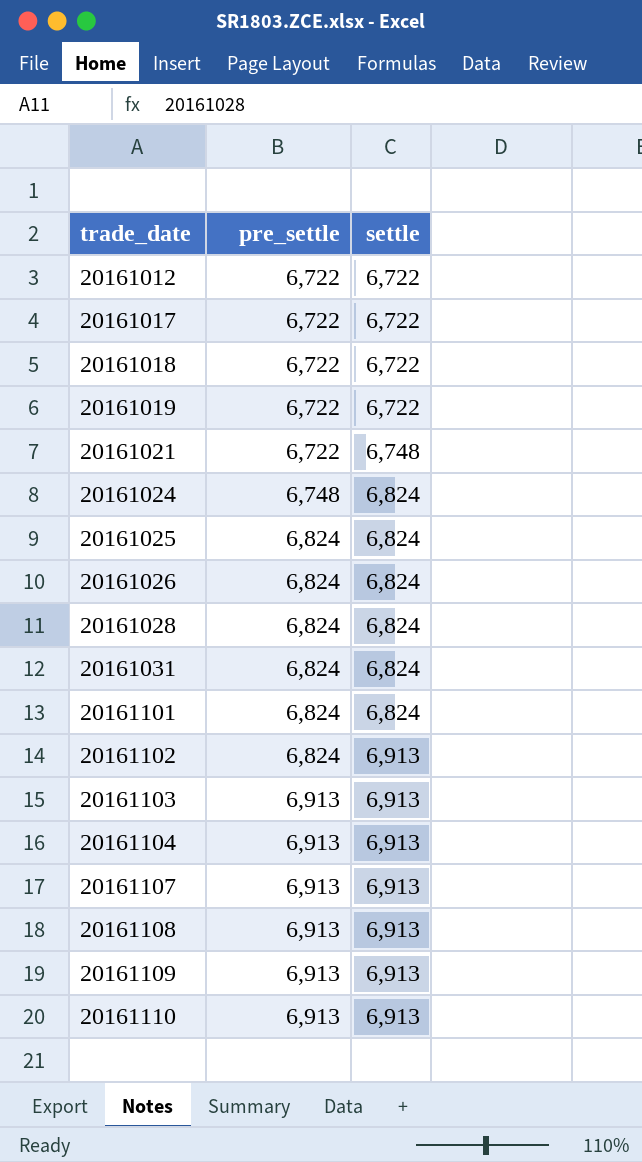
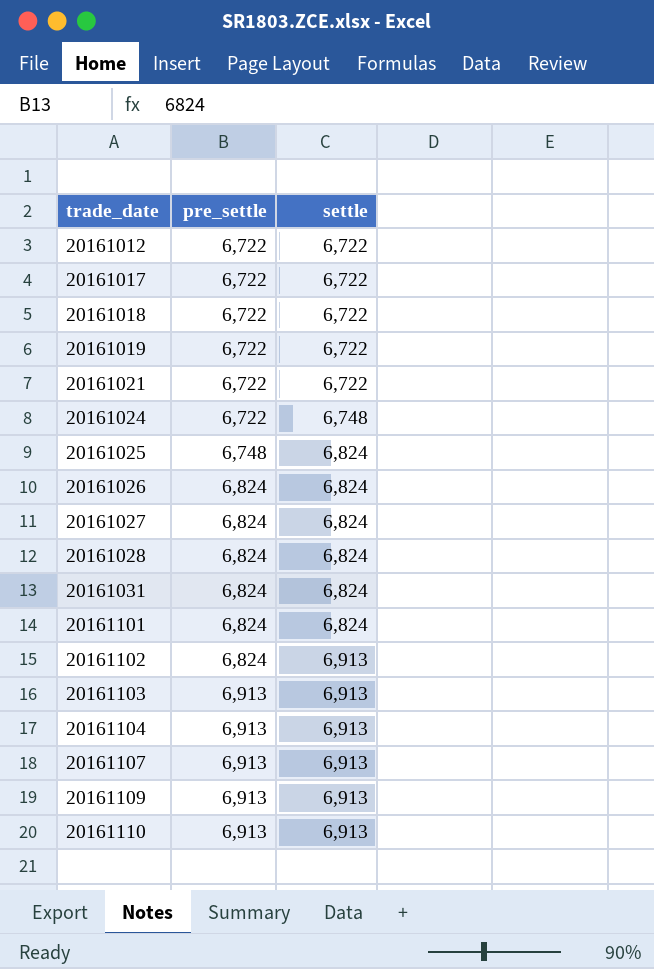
row 20161108: 6,913 | 6,913 -> none
20161021 | settle: 6,748 -> 6,722
20161024 | pre_settle: 6,748 -> 6,722
20161024 | settle: 6,824 -> 6,748
20161025 | pre_settle: 6,824 -> 6,748
row 20161027: none -> 6,824 | 6,824

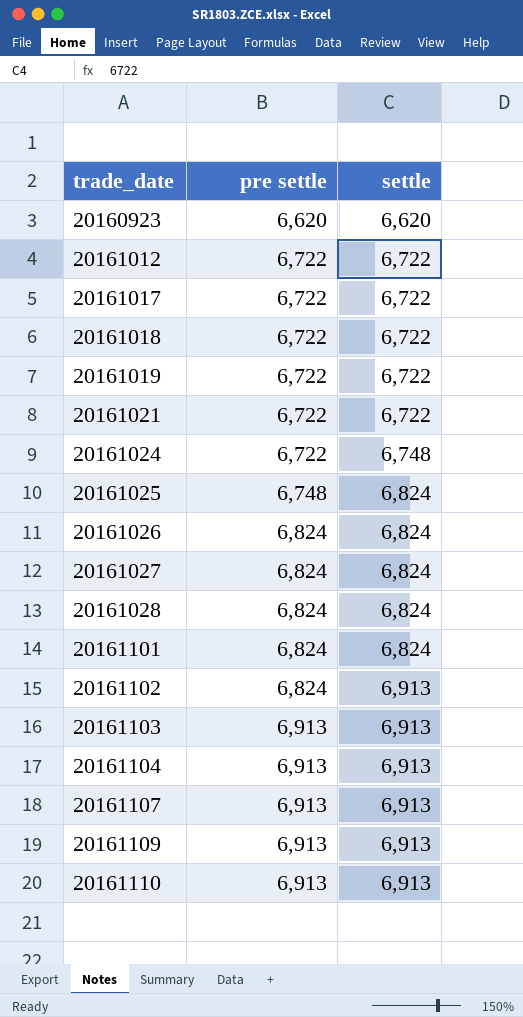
column name: pre_settle -> pre settle
row 20161031: 6,824 | 6,824 -> none
row 20160923: none -> 6,620 | 6,620

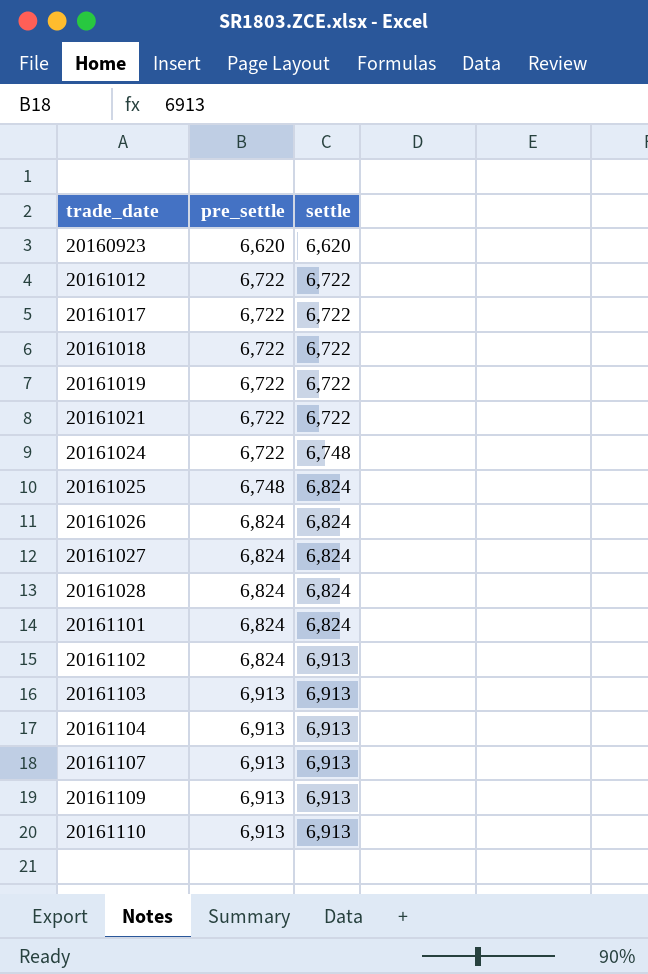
column name: pre settle -> pre_settle

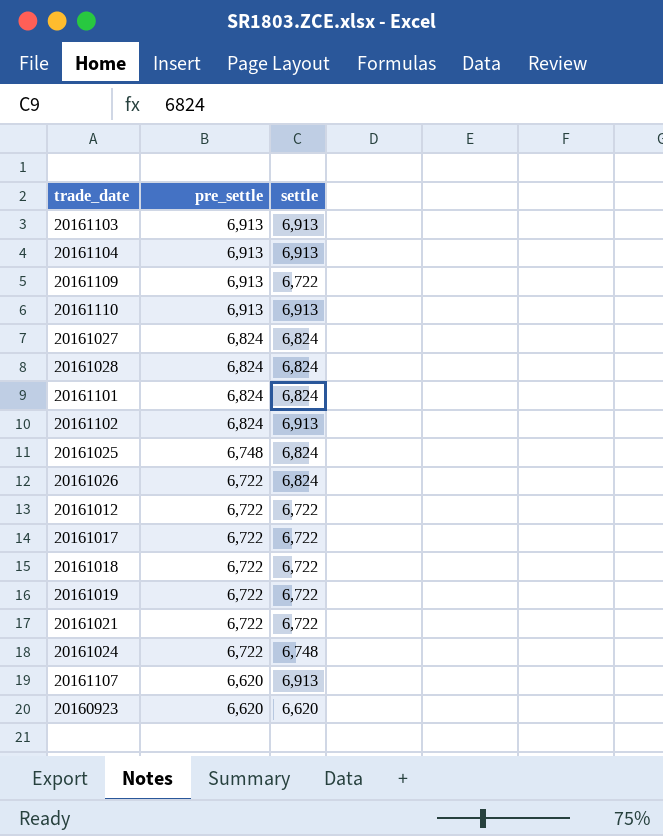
row order: trade_date ascending -> pre_settle descending
20161109 | settle: 6,913 -> 6,722
20161026 | pre_settle: 6,824 -> 6,722
20161107 | pre_settle: 6,913 -> 6,620

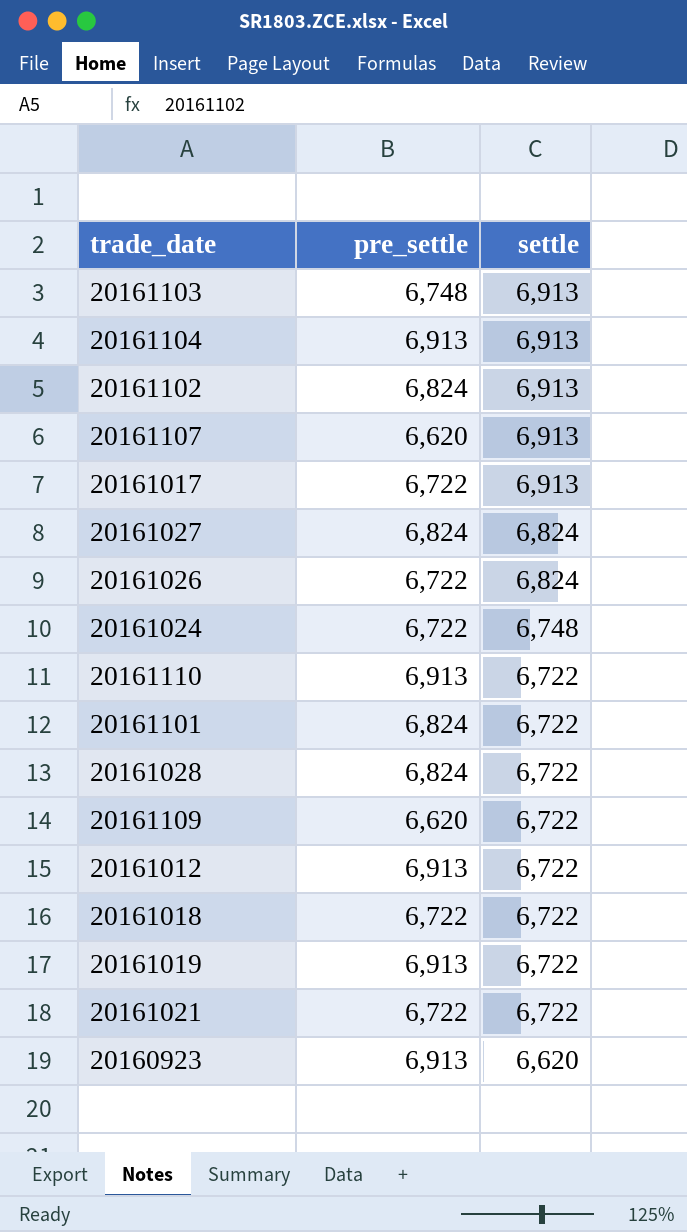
row order: pre_settle descending -> settle descending
row 20161025: 6,748 | 6,824 -> none
20161103 | pre_settle: 6,913 -> 6,748
20161017 | settle: 6,722 -> 6,913
20161110 | settle: 6,913 -> 6,722
20161101 | settle: 6,824 -> 6,722
20161028 | settle: 6,824 -> 6,722
20161109 | pre_settle: 6,913 -> 6,620
20161012 | pre_settle: 6,722 -> 6,913
20161019 | pre_settle: 6,722 -> 6,913
20160923 | pre_settle: 6,620 -> 6,913

